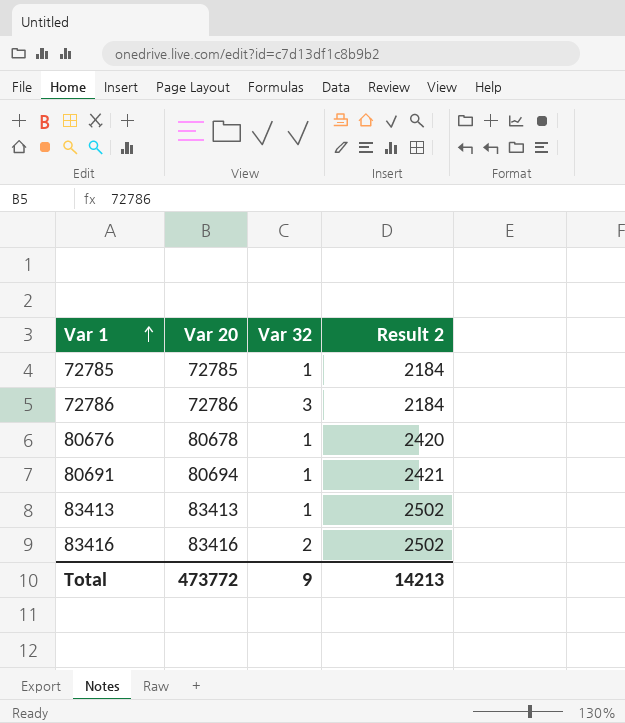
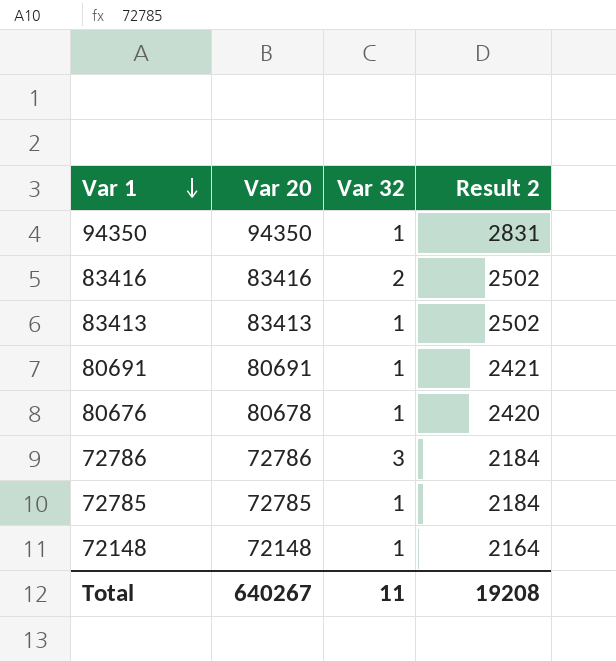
row order: Var 1 ascending -> Var 1 descending
row 94350: none -> 94350 | 1 | 2831
80691 | Var 20: 80694 -> 80691
row 72148: none -> 72148 | 1 | 2164
Total | Var 20: 473772 -> 640267
Total | Var 32: 9 -> 11
Total | Result 2: 14213 -> 19208

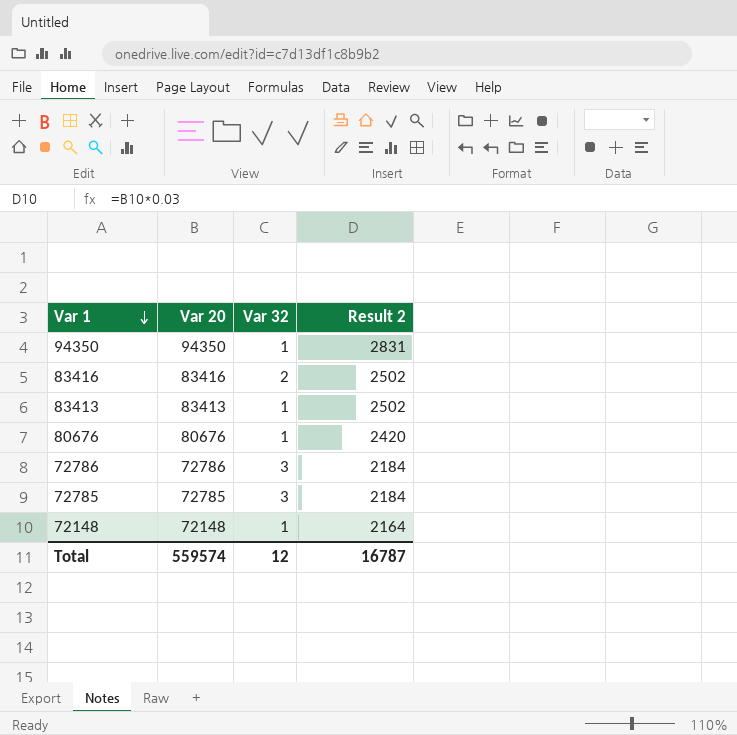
row 80691: 80691 | 1 | 2421 -> none
80676 | Var 20: 80678 -> 80676
72785 | Var 32: 1 -> 3
Total | Var 20: 640267 -> 559574
Total | Var 32: 11 -> 12
Total | Result 2: 19208 -> 16787

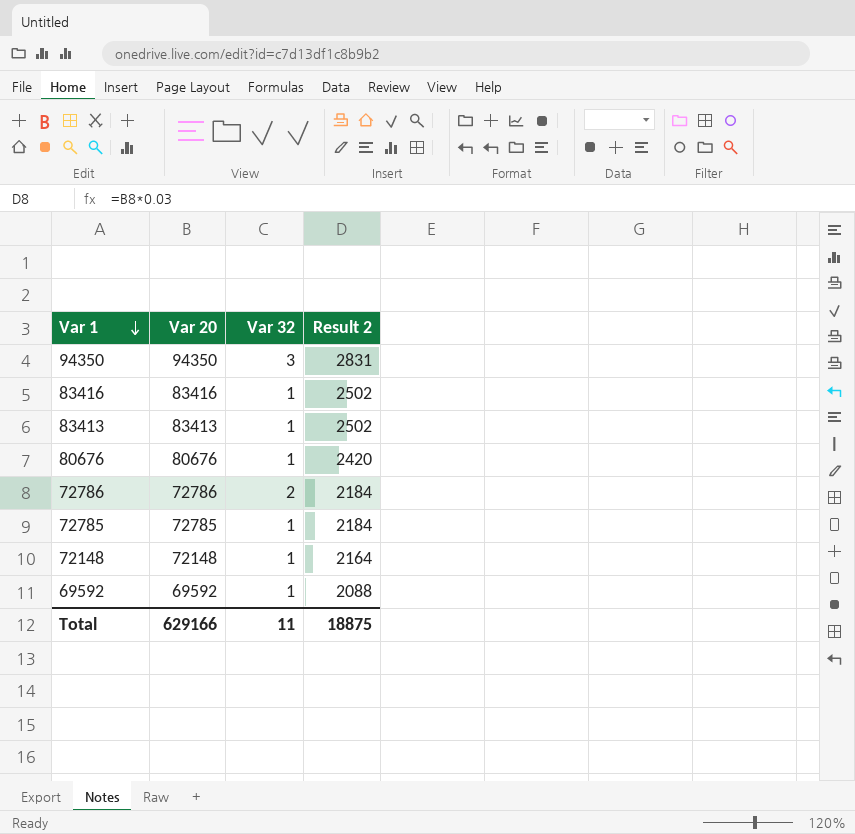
94350 | Var 32: 1 -> 3
83416 | Var 32: 2 -> 1
72786 | Var 32: 3 -> 2
72785 | Var 32: 3 -> 1
row 69592: none -> 69592 | 1 | 2088
Total | Var 20: 559574 -> 629166
Total | Var 32: 12 -> 11
Total | Result 2: 16787 -> 18875

